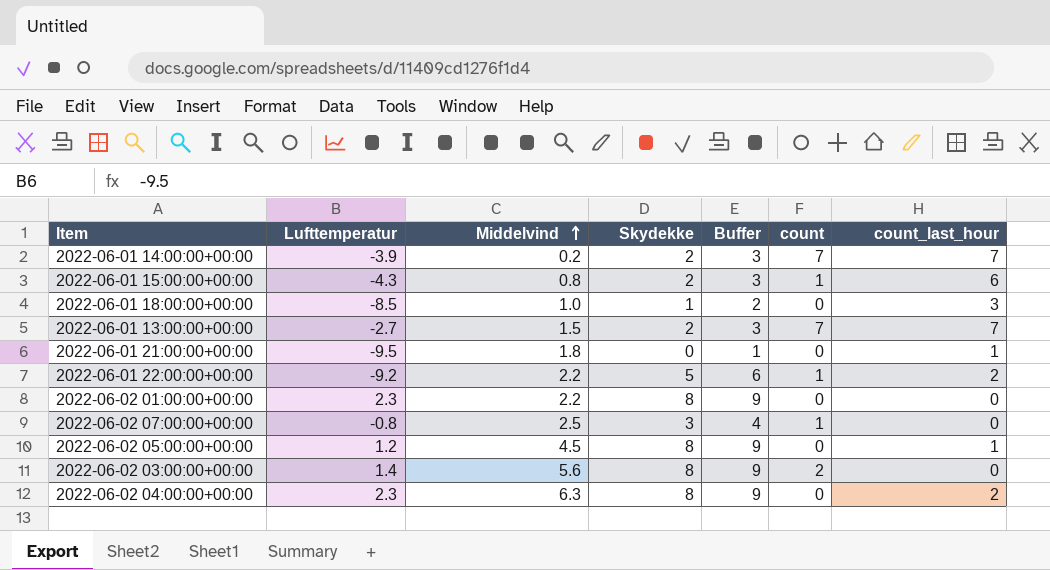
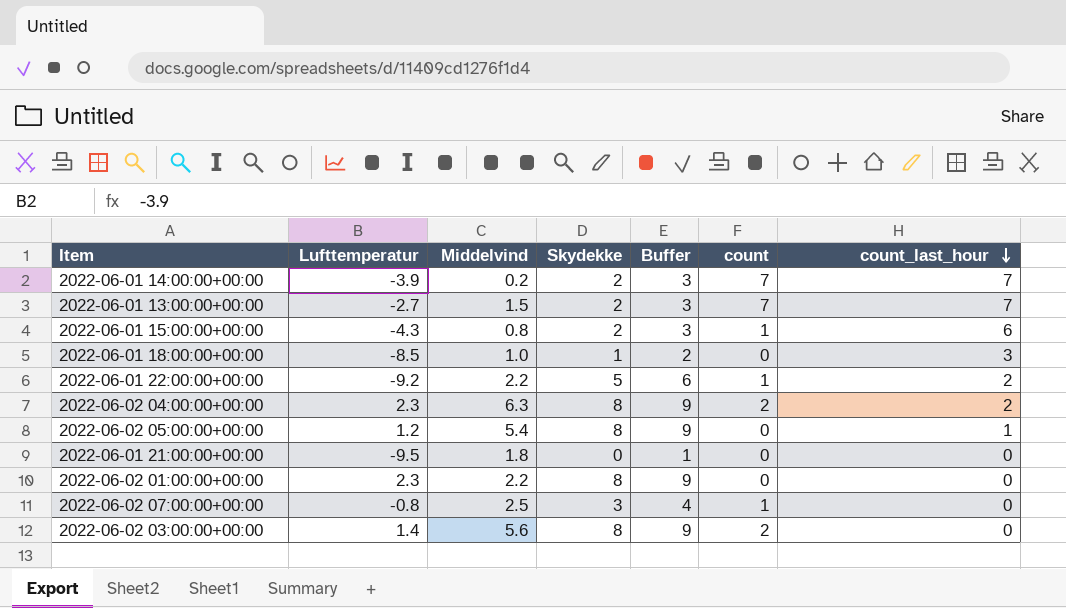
row order: Middelvind ascending -> count_last_hour descending
2022-06-02 04:00:00+00:00 | count: 0 -> 2
2022-06-02 05:00:00+00:00 | Middelvind: 4.5 -> 5.4
2022-06-01 21:00:00+00:00 | count_last_hour: 1 -> 0

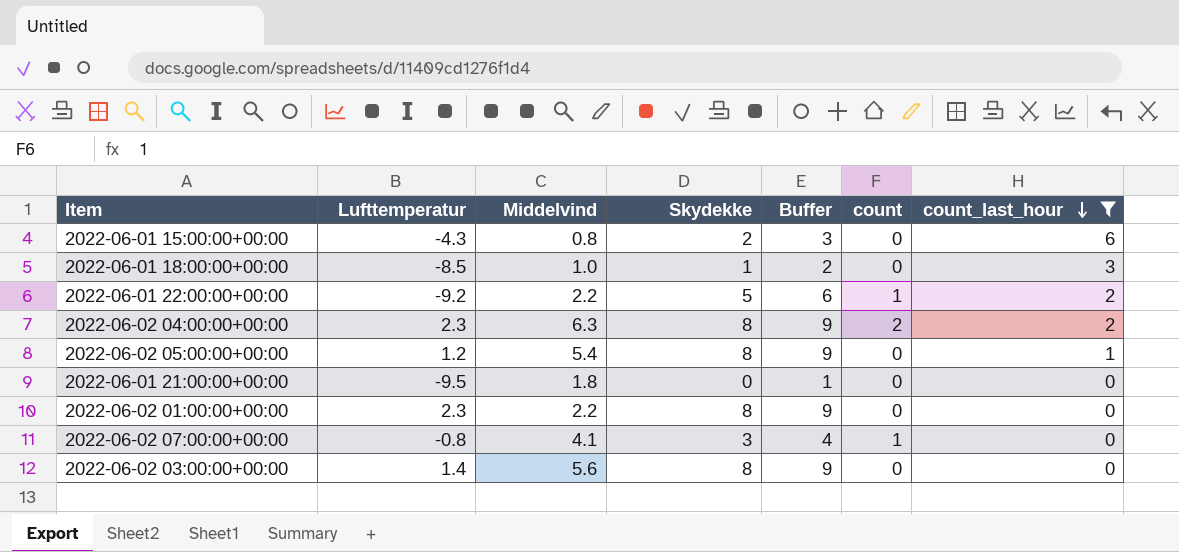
filter: none -> count_last_hour != 7
2022-06-01 15:00:00+00:00 | count: 1 -> 0
2022-06-02 07:00:00+00:00 | Middelvind: 2.5 -> 4.1
2022-06-02 03:00:00+00:00 | count: 2 -> 0

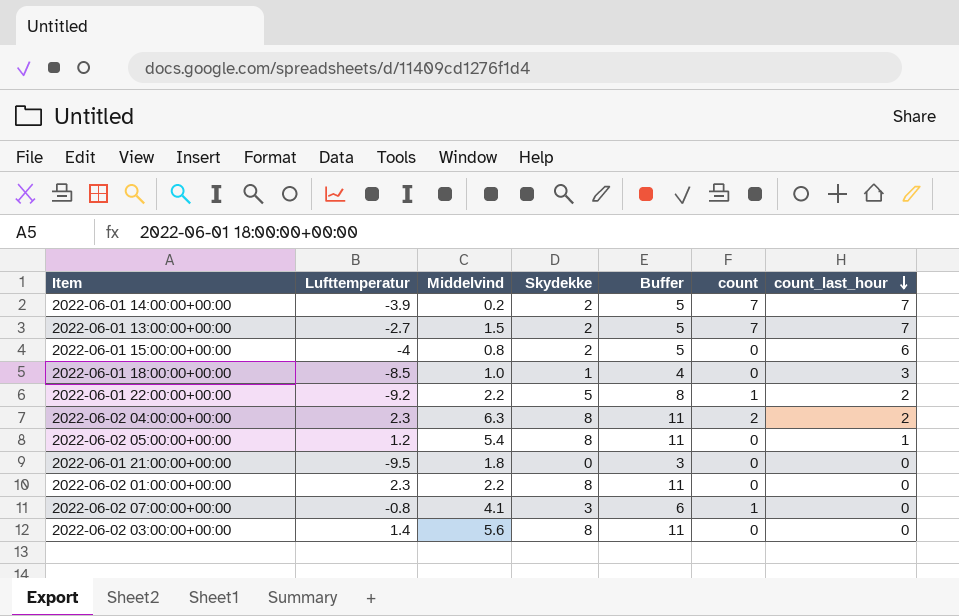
filter: count_last_hour != 7 -> none
column Buffer | formula: [Skydekke] + 1 -> [Skydekke] + 3
2022-06-01 15:00:00+00:00 | Lufttemperatur: -4.3 -> -4

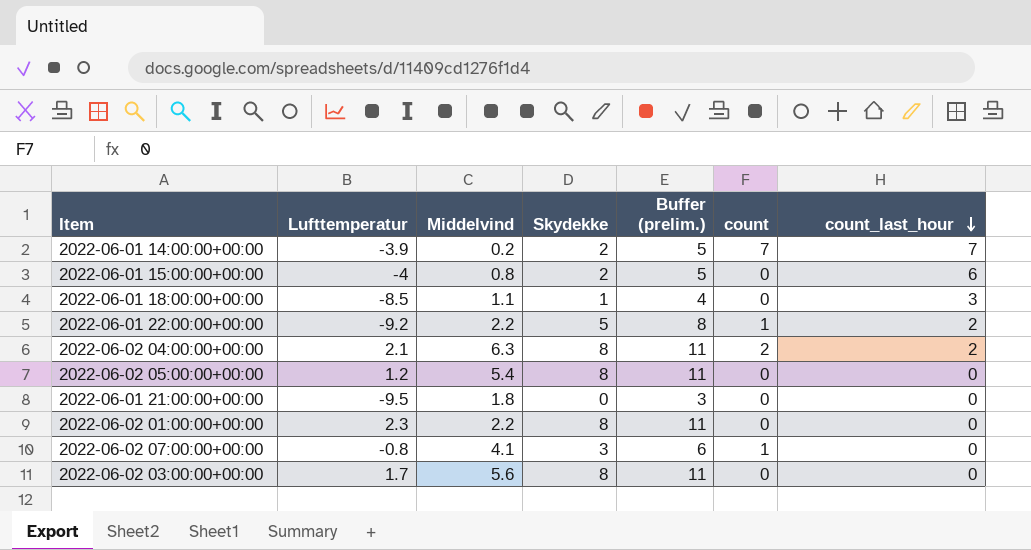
column name: Buffer -> Buffer (prelim.)
row 2022-06-01 13:00:00+00:00: -2.7 | 1.5 | 2 | 5 | 7 | 7 -> none
2022-06-01 18:00:00+00:00 | Middelvind: 1.0 -> 1.1
2022-06-02 04:00:00+00:00 | Lufttemperatur: 2.3 -> 2.1
2022-06-02 05:00:00+00:00 | count_last_hour: 1 -> 0
2022-06-02 03:00:00+00:00 | Lufttemperatur: 1.4 -> 1.7

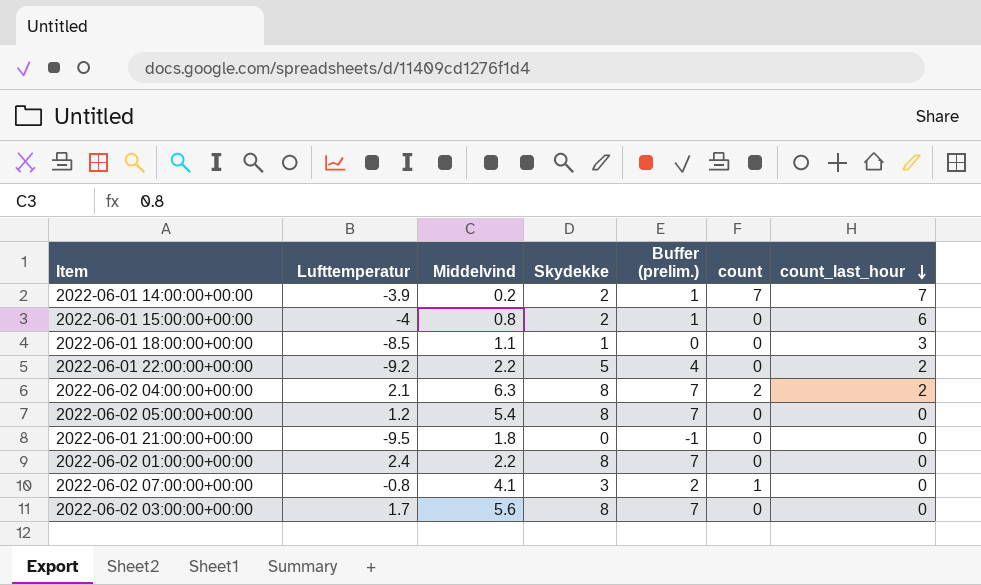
column Buffer (prelim.) | formula: [Skydekke] + 3 -> [Skydekke] - 1
2022-06-01 22:00:00+00:00 | count: 1 -> 0
2022-06-02 01:00:00+00:00 | Lufttemperatur: 2.3 -> 2.4

